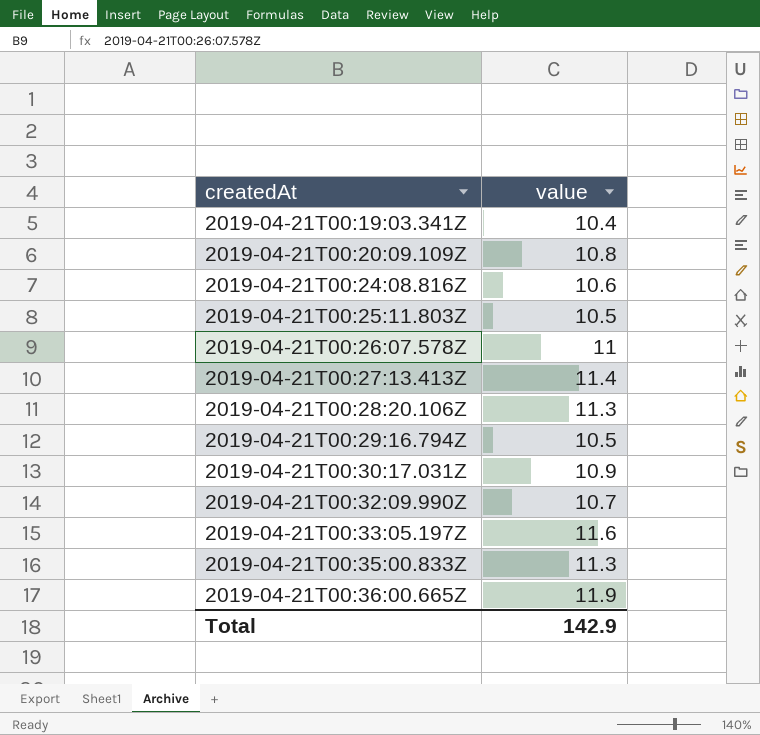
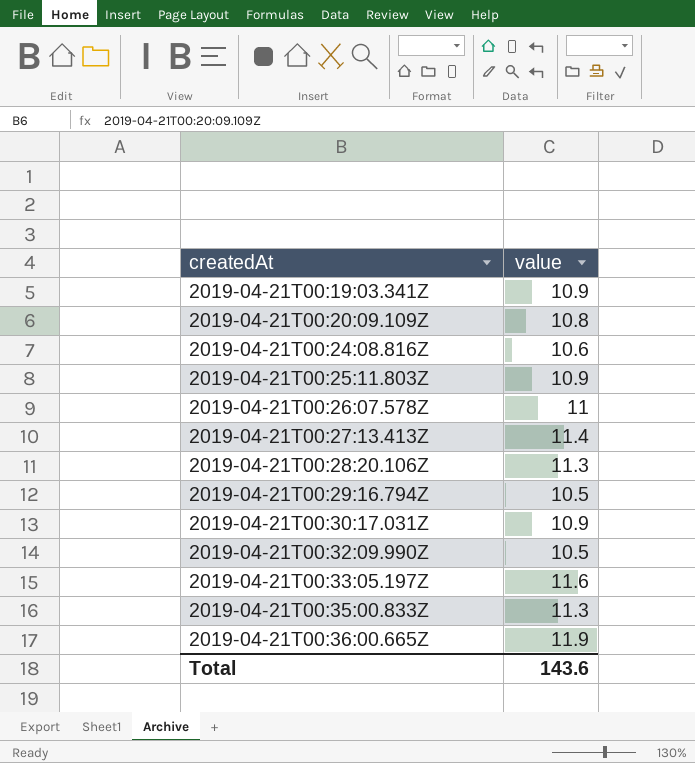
2019-04-21T00:19:03.341Z | value: 10.4 -> 10.9
2019-04-21T00:25:11.803Z | value: 10.5 -> 10.9
2019-04-21T00:32:09.990Z | value: 10.7 -> 10.5
Total | value: 142.9 -> 143.6

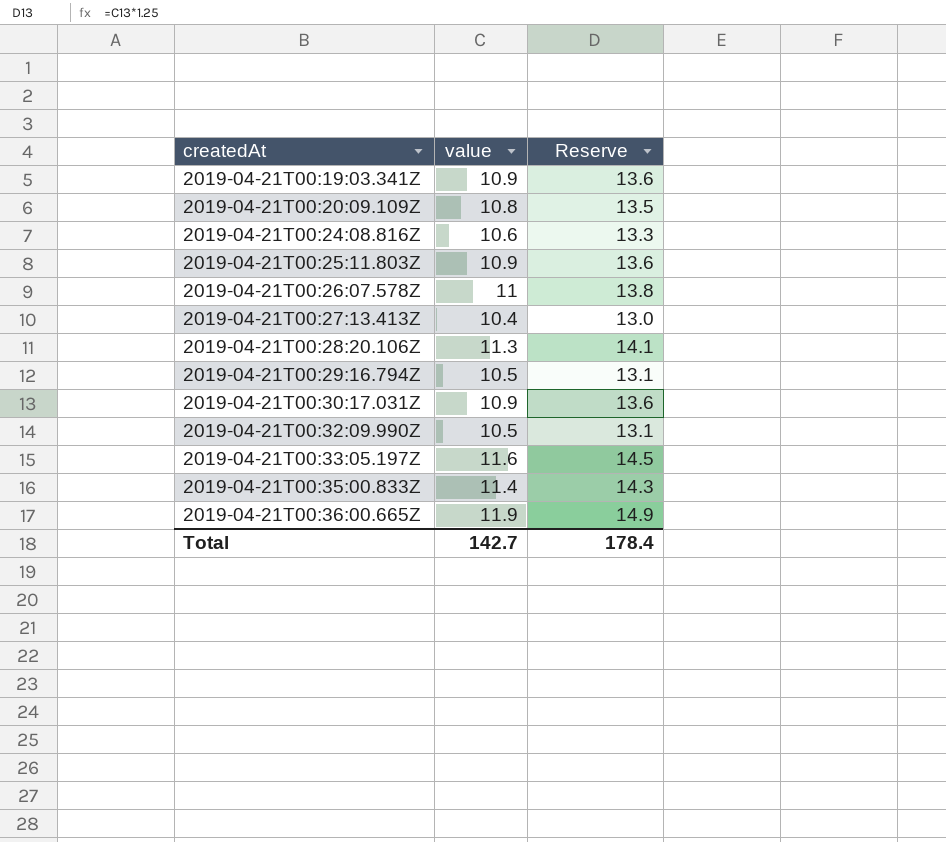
column Reserve | formula: none -> [value] * 1.25
2019-04-21T00:27:13.413Z | value: 11.4 -> 10.4
2019-04-21T00:35:00.833Z | value: 11.3 -> 11.4
Total | value: 143.6 -> 142.7

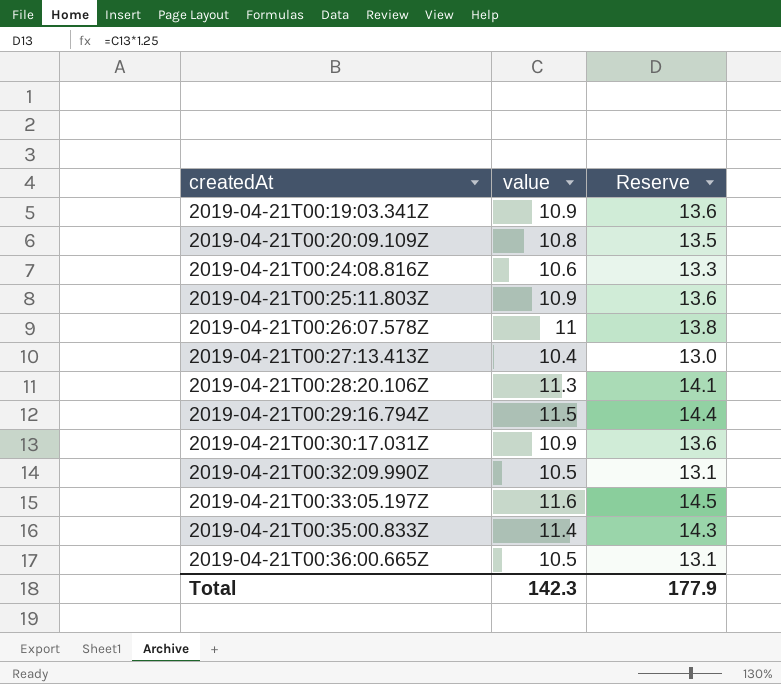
2019-04-21T00:29:16.794Z | value: 10.5 -> 11.5
2019-04-21T00:29:16.794Z | Reserve: 13.1 -> 14.4
2019-04-21T00:36:00.665Z | value: 11.9 -> 10.5
2019-04-21T00:36:00.665Z | Reserve: 14.9 -> 13.1
Total | value: 142.7 -> 142.3
Total | Reserve: 178.4 -> 177.9

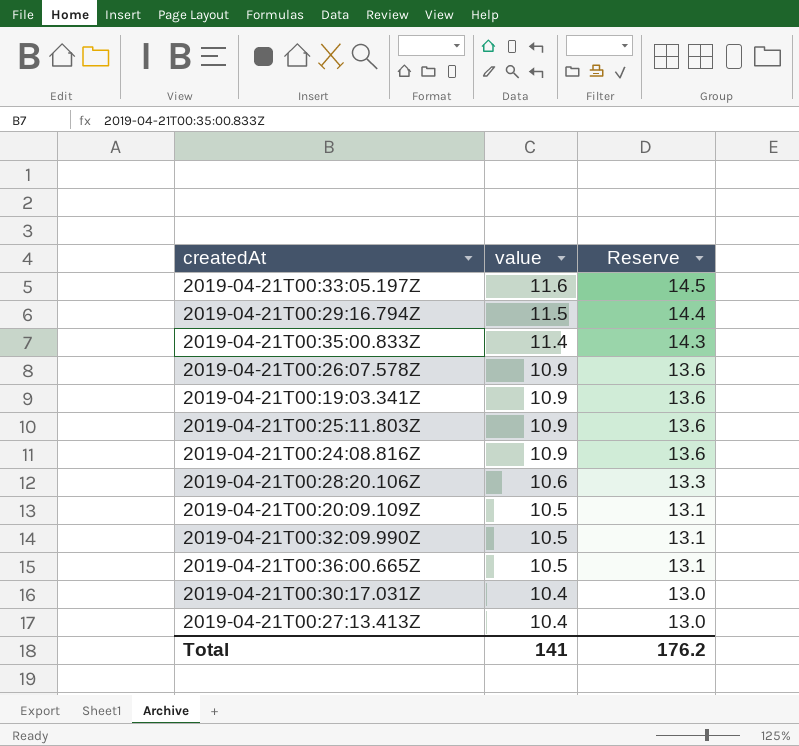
row order: createdAt ascending -> value descending
2019-04-21T00:26:07.578Z | value: 11 -> 10.9
2019-04-21T00:26:07.578Z | Reserve: 13.8 -> 13.6
2019-04-21T00:24:08.816Z | value: 10.6 -> 10.9
2019-04-21T00:24:08.816Z | Reserve: 13.3 -> 13.6
2019-04-21T00:28:20.106Z | value: 11.3 -> 10.6
2019-04-21T00:28:20.106Z | Reserve: 14.1 -> 13.3
2019-04-21T00:20:09.109Z | value: 10.8 -> 10.5
2019-04-21T00:20:09.109Z | Reserve: 13.5 -> 13.1
2019-04-21T00:30:17.031Z | value: 10.9 -> 10.4
2019-04-21T00:30:17.031Z | Reserve: 13.6 -> 13.0
Total | value: 142.3 -> 141
Total | Reserve: 177.9 -> 176.2

